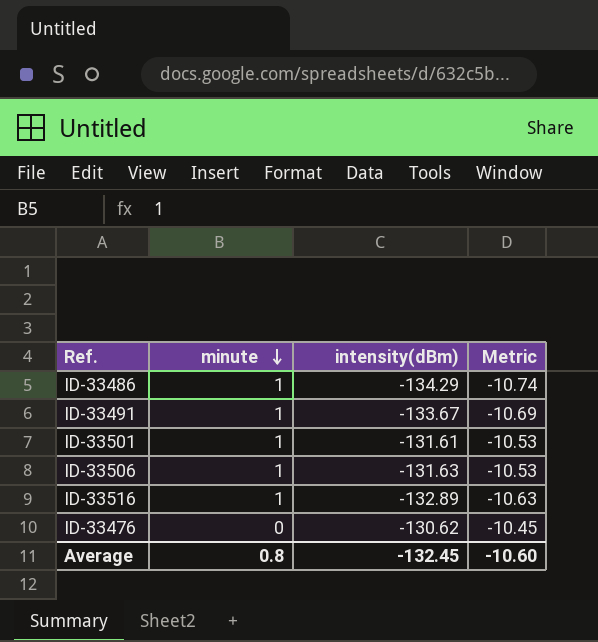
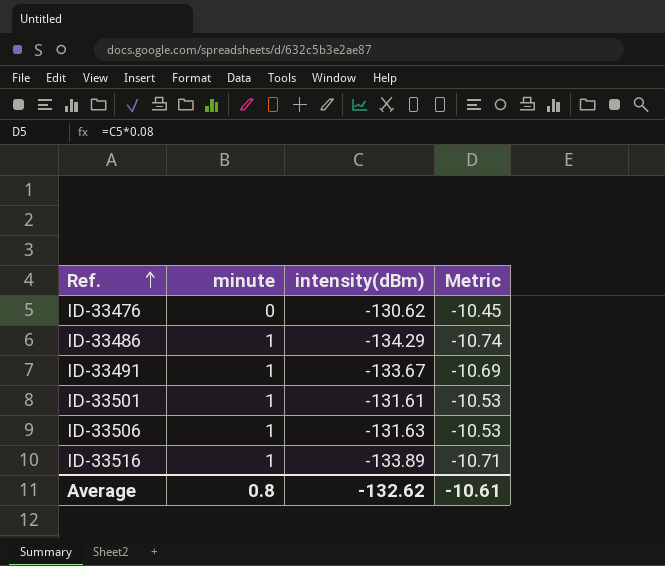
row order: minute descending -> Ref. ascending
ID-33516 | intensity(dBm): -132.89 -> -133.89
ID-33516 | Metric: -10.63 -> -10.71
Average | intensity(dBm): -132.45 -> -132.62
Average | Metric: -10.60 -> -10.61

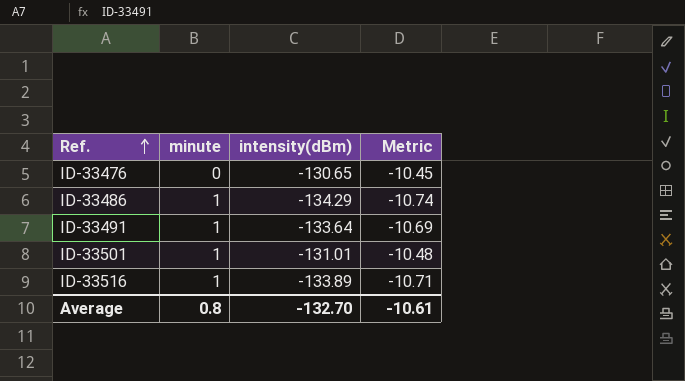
row ID-33506: 1 | -131.63 | -10.53 -> none
ID-33476 | intensity(dBm): -130.62 -> -130.65
ID-33491 | intensity(dBm): -133.67 -> -133.64
ID-33501 | intensity(dBm): -131.61 -> -131.01
ID-33501 | Metric: -10.53 -> -10.48
Average | intensity(dBm): -132.62 -> -132.70

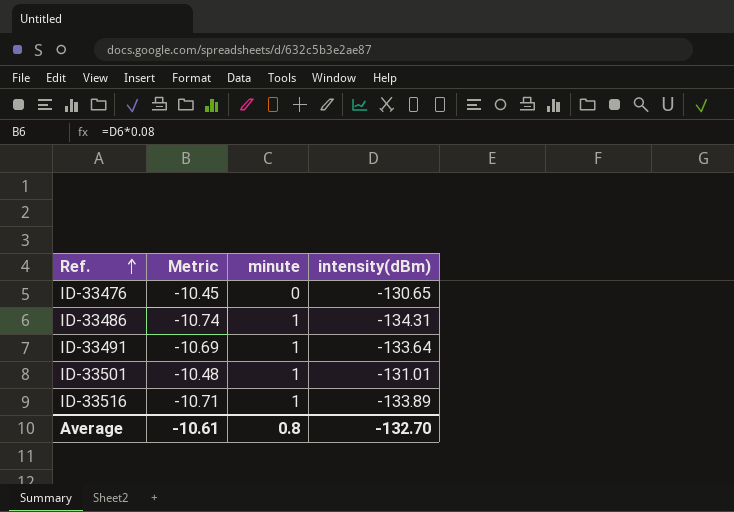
column Metric | position: 4 -> 2
ID-33486 | intensity(dBm): -134.29 -> -134.31

